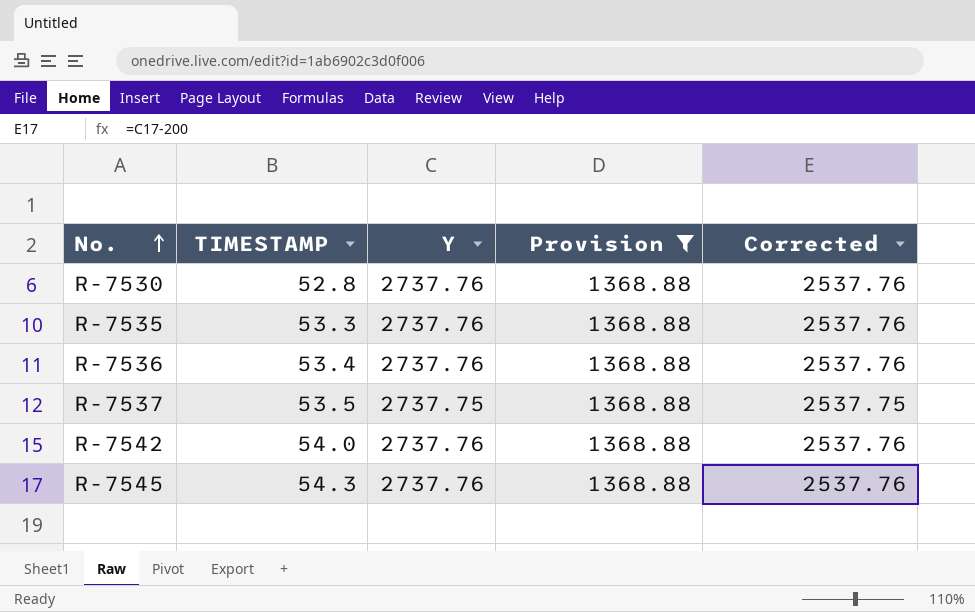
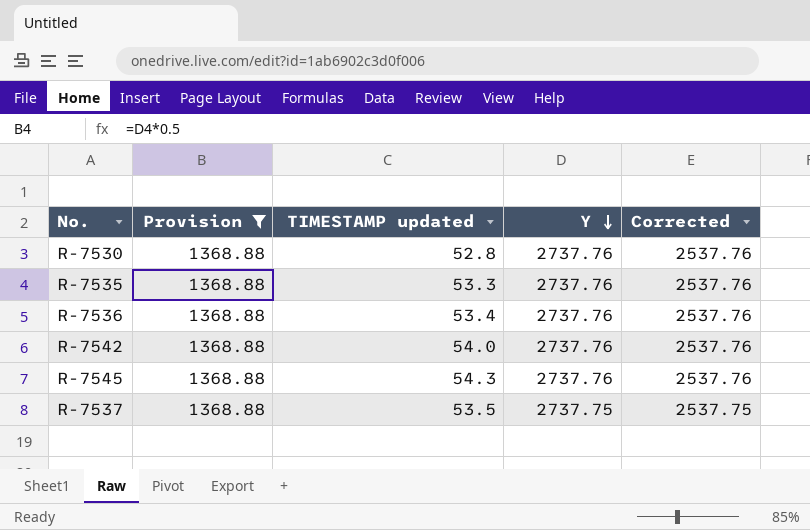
row order: No. ascending -> Y descending
column Provision | position: 4 -> 2
column name: TIMESTAMP -> TIMESTAMP updated

